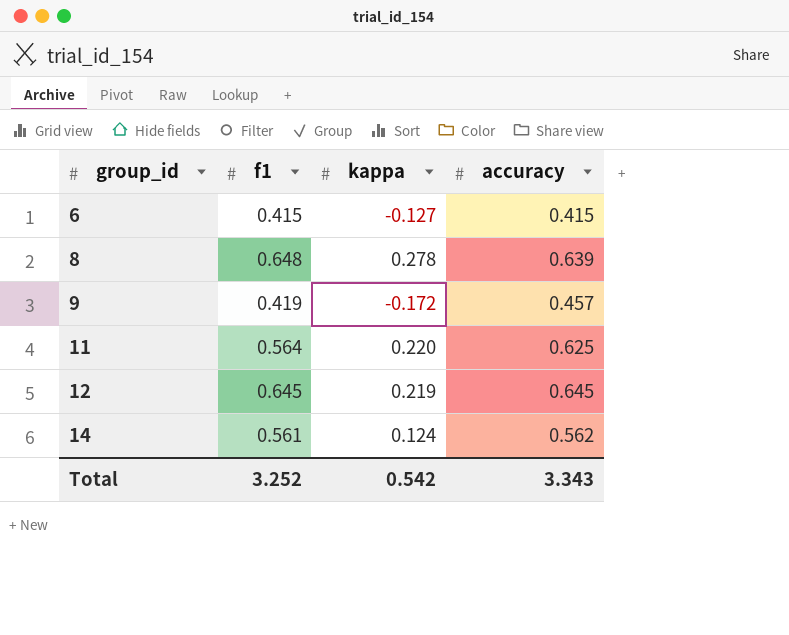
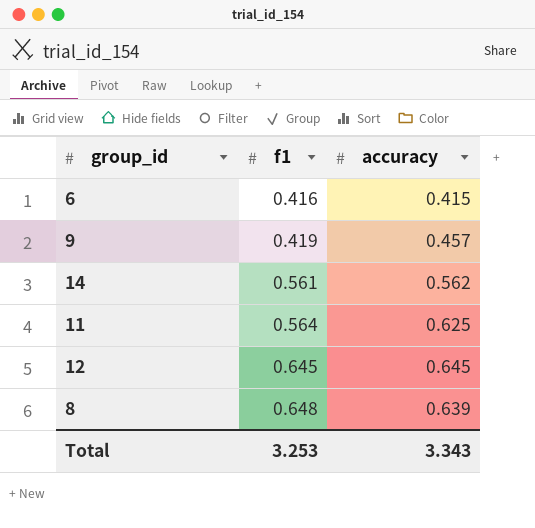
row order: group_id ascending -> f1 ascending
column kappa | position: 3 -> none
6 | f1: 0.415 -> 0.416
Total | f1: 3.252 -> 3.253

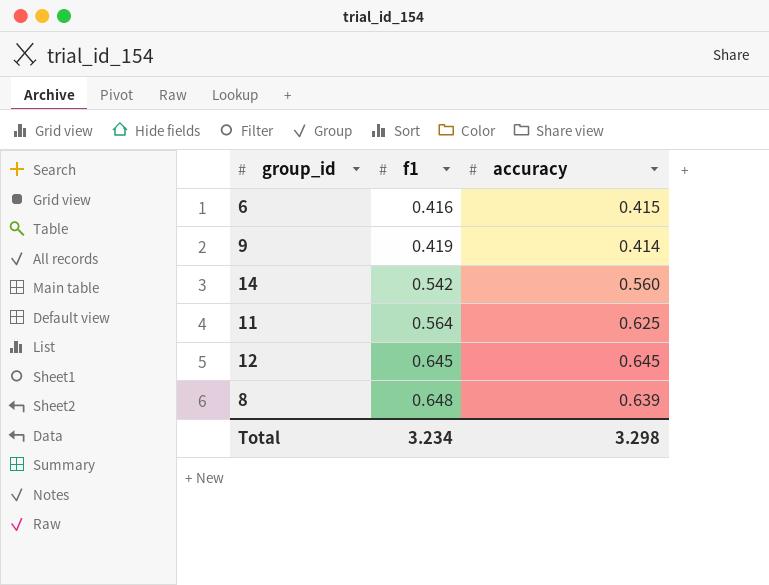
9 | accuracy: 0.457 -> 0.414
14 | f1: 0.561 -> 0.542
14 | accuracy: 0.562 -> 0.560
Total | f1: 3.253 -> 3.234
Total | accuracy: 3.343 -> 3.298

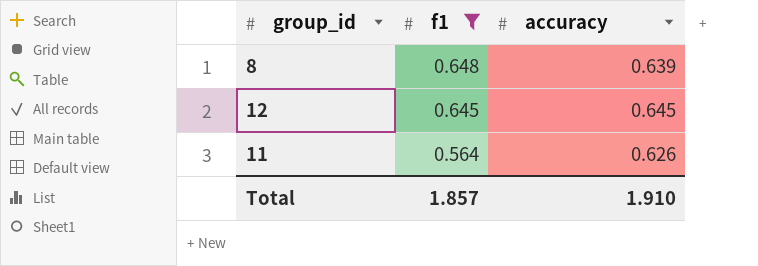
filter: none -> f1 >= 0.564
row order: f1 ascending -> f1 descending
11 | accuracy: 0.625 -> 0.626
Total | f1: 3.234 -> 1.857
Total | accuracy: 3.298 -> 1.910

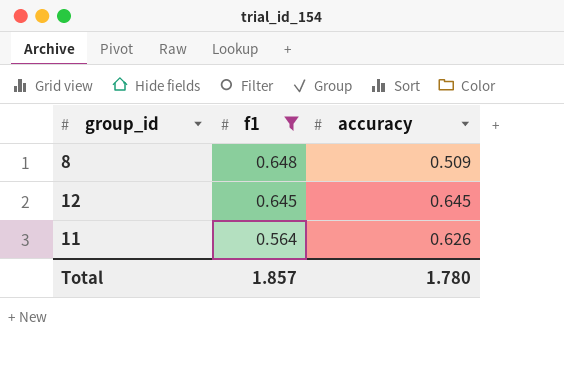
8 | accuracy: 0.639 -> 0.509
Total | accuracy: 1.910 -> 1.780

